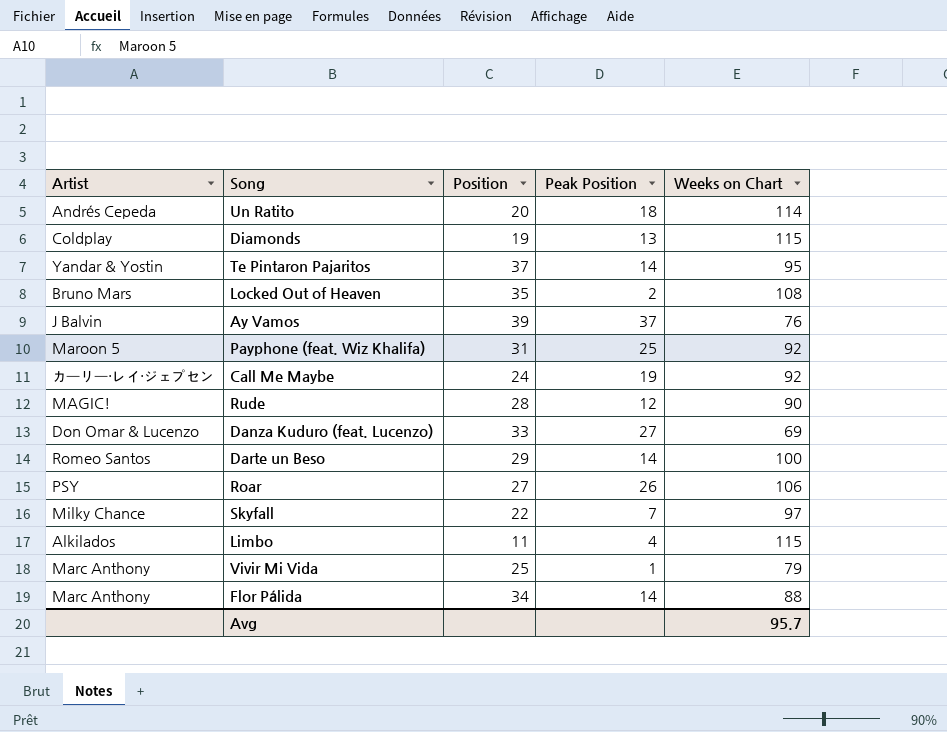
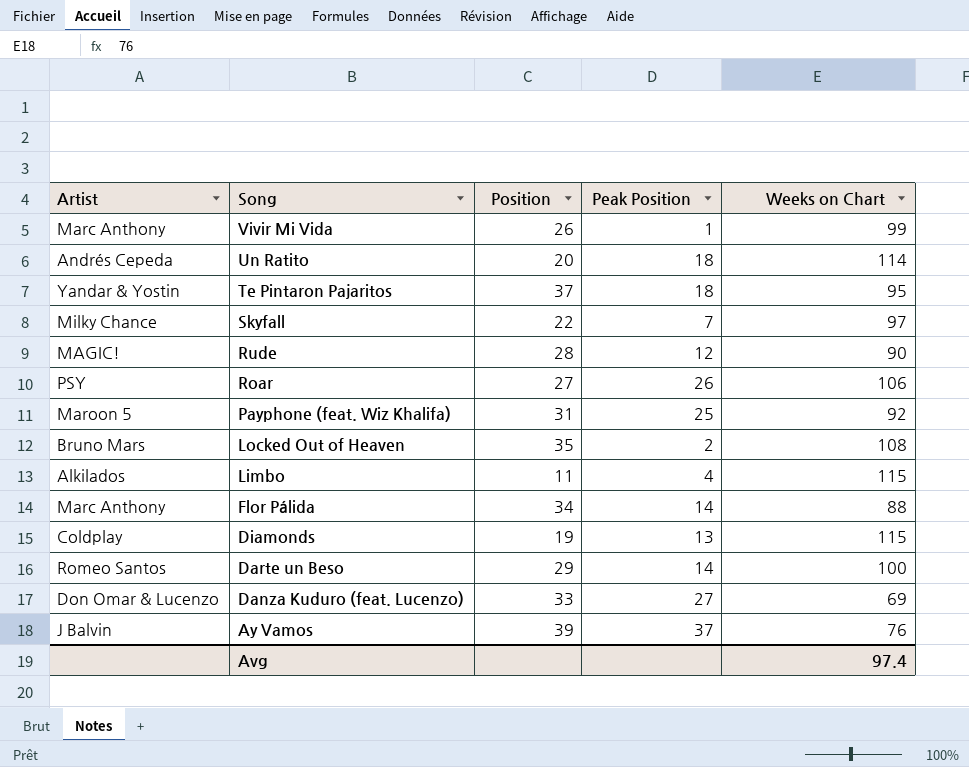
row order: none -> Song descending
row Call Me Maybe: カーリー・レイ・ジェプセン | 24 | 19 | 92 -> none
Vivir Mi Vida | Position: 25 -> 26
Vivir Mi Vida | Weeks on Chart: 79 -> 99
Te Pintaron Pajaritos | Peak Position: 14 -> 18
Avg | Weeks on Chart: 95.7 -> 97.4

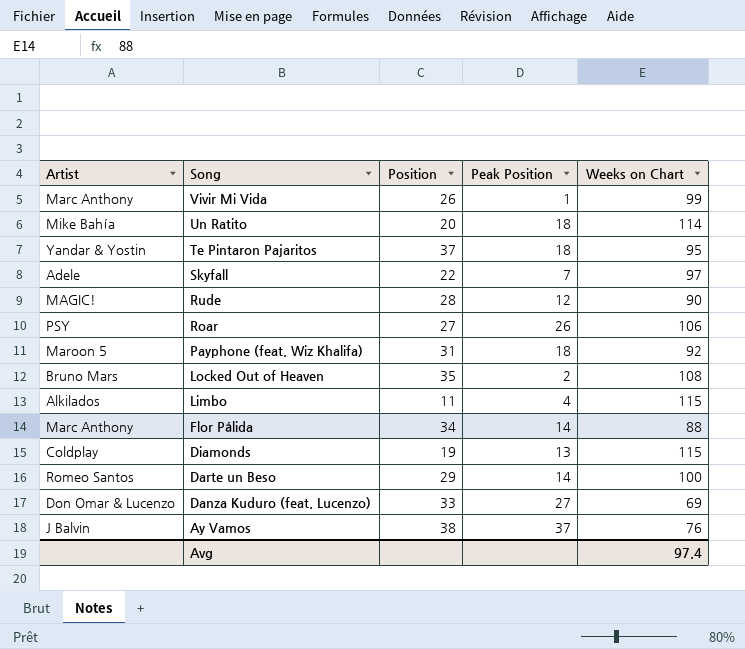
Un Ratito | Artist: Andrés Cepeda -> Mike Bahía
Skyfall | Artist: Milky Chance -> Adele
Payphone (feat. Wiz Khalifa) | Peak Position: 25 -> 18
Ay Vamos | Position: 39 -> 38

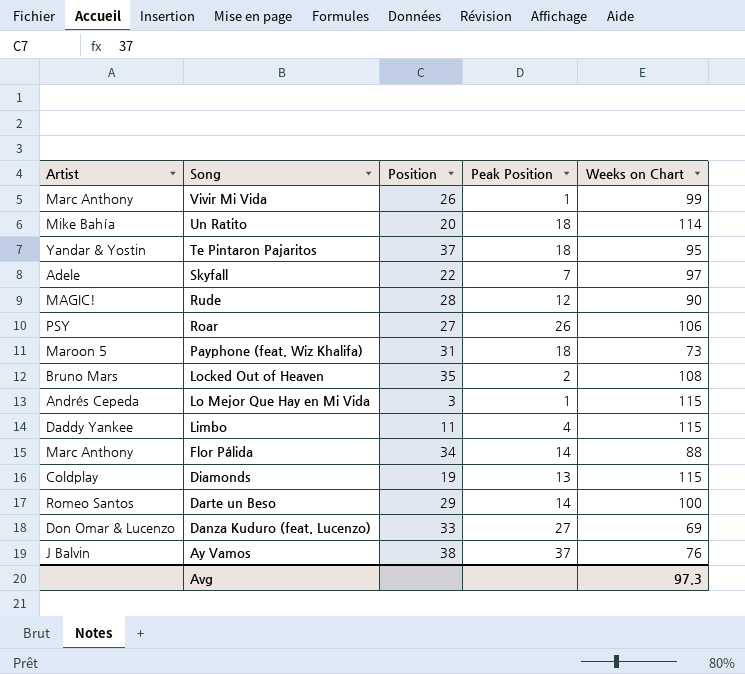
Payphone (feat. Wiz Khalifa) | Weeks on Chart: 92 -> 73
row Lo Mejor Que Hay en Mi Vida: none -> Andrés Cepeda | 3 | 1 | 115
Limbo | Artist: Alkilados -> Daddy Yankee
Avg | Weeks on Chart: 97.4 -> 97.3

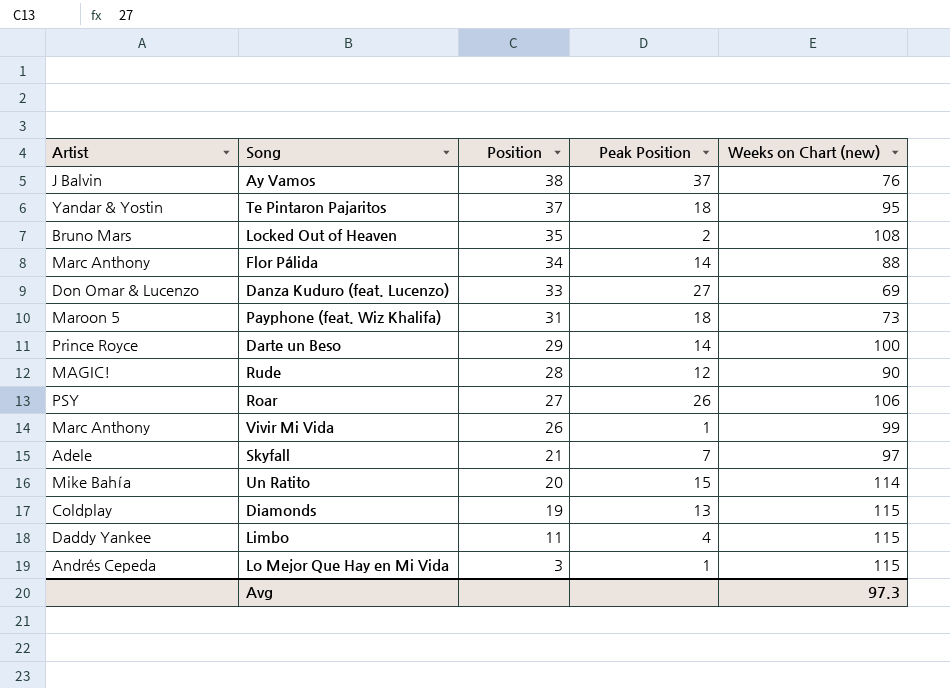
row order: Song descending -> Position descending
column name: Weeks on Chart -> Weeks on Chart (new)
Darte un Beso | Artist: Romeo Santos -> Prince Royce
Skyfall | Position: 22 -> 21
Un Ratito | Peak Position: 18 -> 15

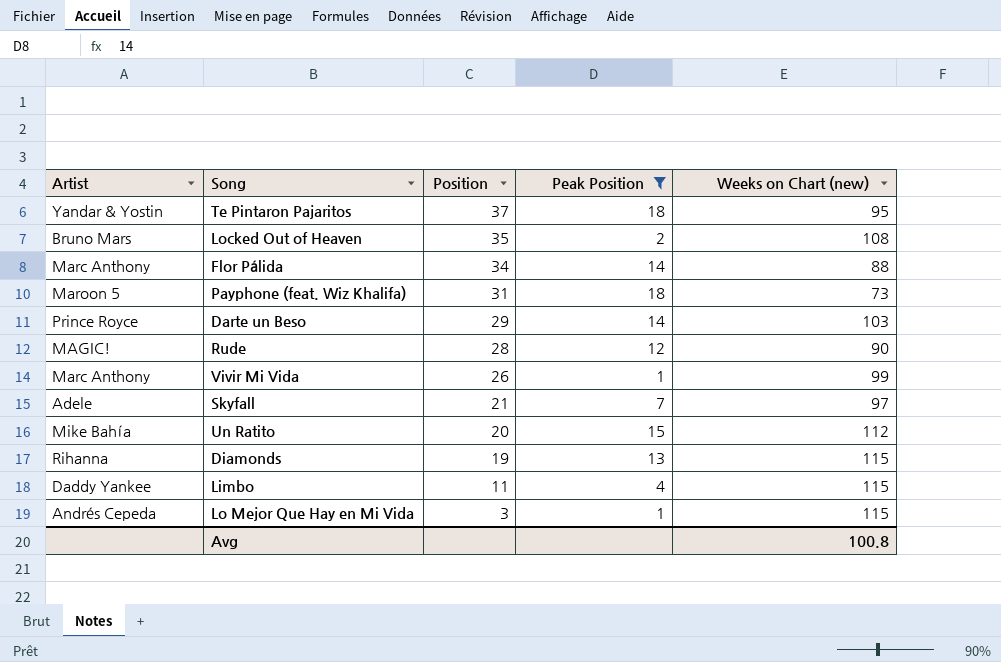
filter: none -> Peak Position <= 18
Darte un Beso | Weeks on Chart (new): 100 -> 103
Un Ratito | Weeks on Chart (new): 114 -> 112
Diamonds | Artist: Coldplay -> Rihanna
Avg | Weeks on Chart (new): 97.3 -> 100.8

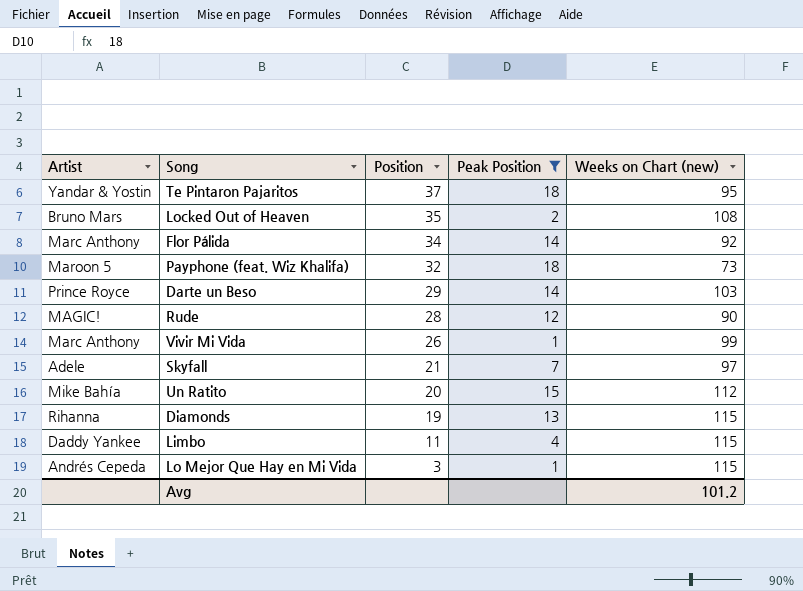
Flor Pálida | Weeks on Chart (new): 88 -> 92
Payphone (feat. Wiz Khalifa) | Position: 31 -> 32
Avg | Weeks on Chart (new): 100.8 -> 101.2

